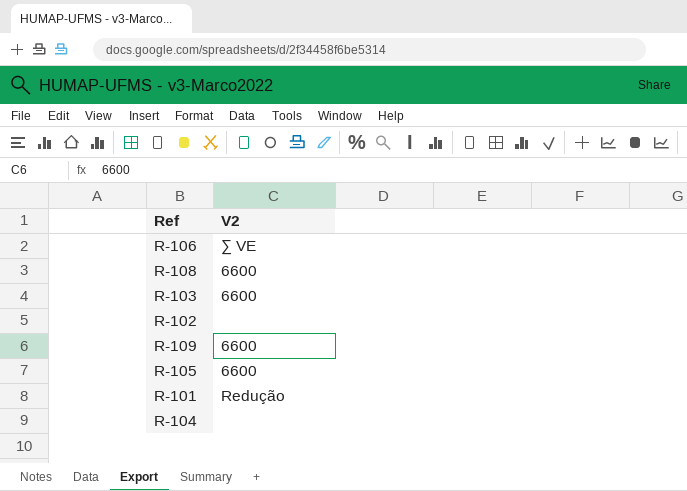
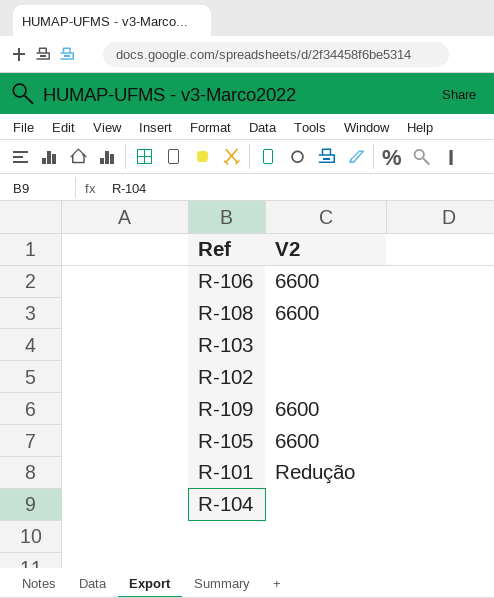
R-106 | V2: ∑ VE -> 6600
R-103 | V2: 6600 -> none

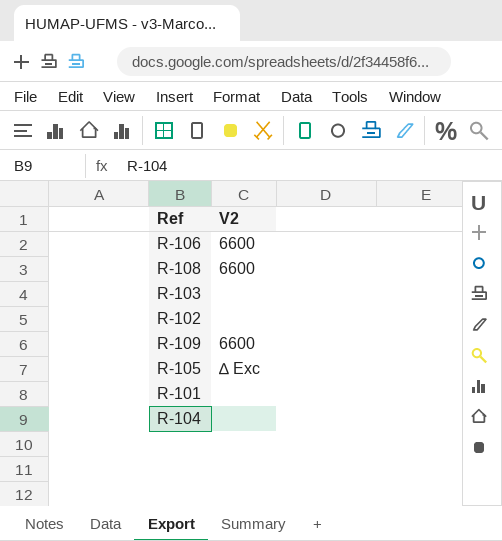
R-105 | V2: 6600 -> ∆ Exc
R-101 | V2: Redução -> none

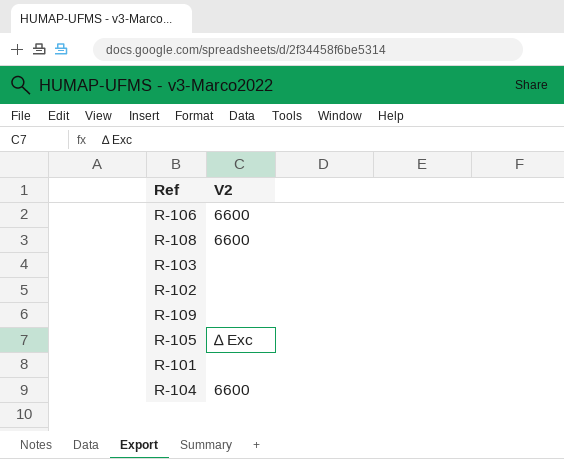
R-109 | V2: 6600 -> none
R-104 | V2: none -> 6600

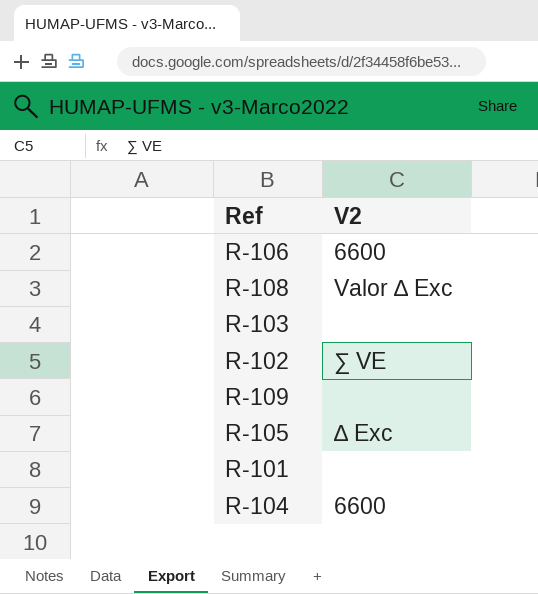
R-108 | V2: 6600 -> Valor ∆ Exc
R-102 | V2: none -> ∑ VE

